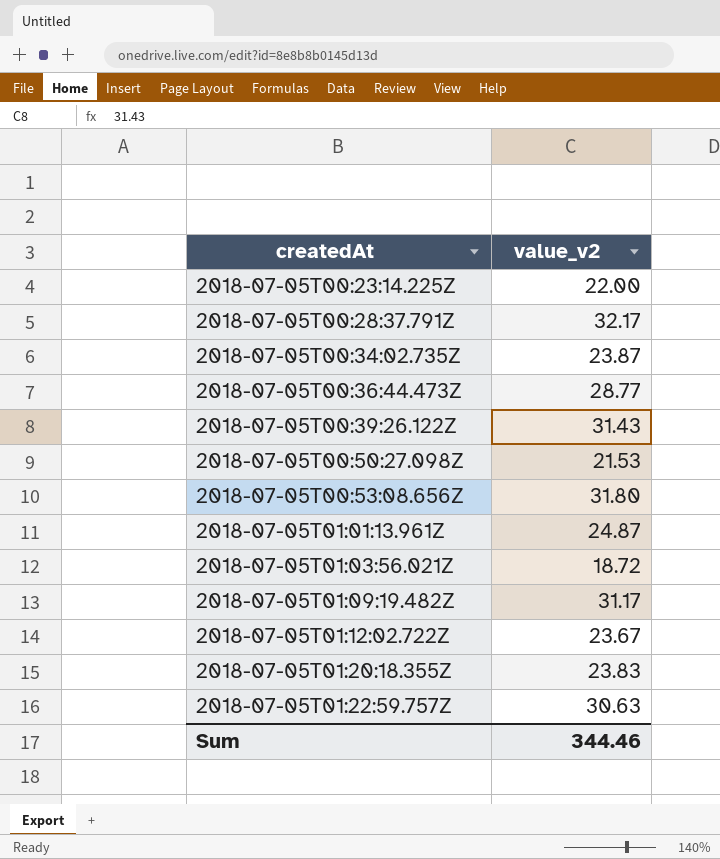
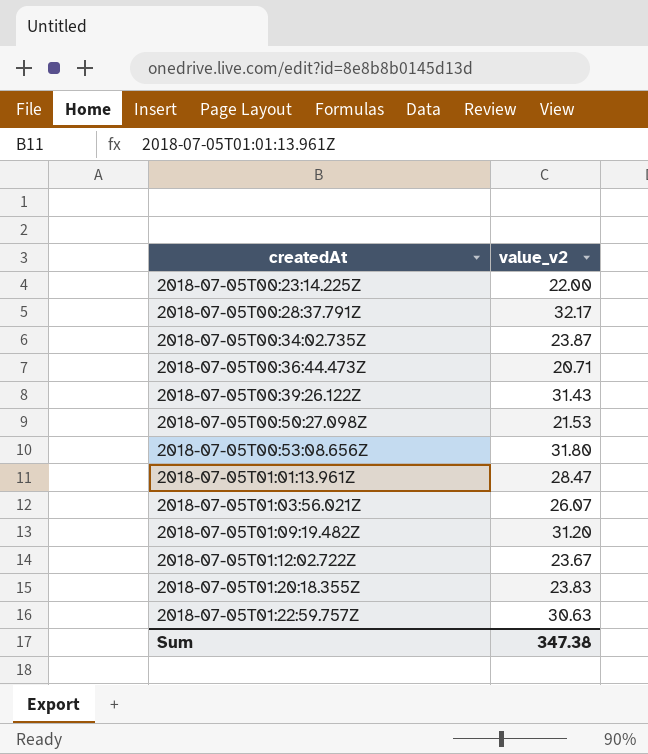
2018-07-05T00:36:44.473Z | value_v2: 28.77 -> 20.71
2018-07-05T01:01:13.961Z | value_v2: 24.87 -> 28.47
2018-07-05T01:03:56.021Z | value_v2: 18.72 -> 26.07
2018-07-05T01:09:19.482Z | value_v2: 31.17 -> 31.20
Sum | value_v2: 344.46 -> 347.38

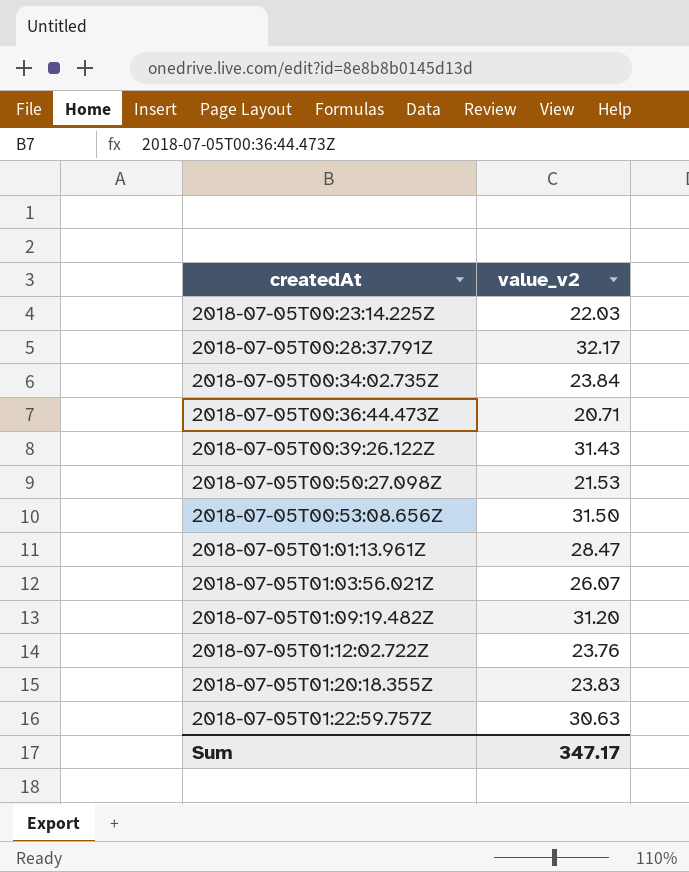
2018-07-05T00:23:14.225Z | value_v2: 22.00 -> 22.03
2018-07-05T00:34:02.735Z | value_v2: 23.87 -> 23.84
2018-07-05T00:53:08.656Z | value_v2: 31.80 -> 31.50
2018-07-05T01:12:02.722Z | value_v2: 23.67 -> 23.76
Sum | value_v2: 347.38 -> 347.17

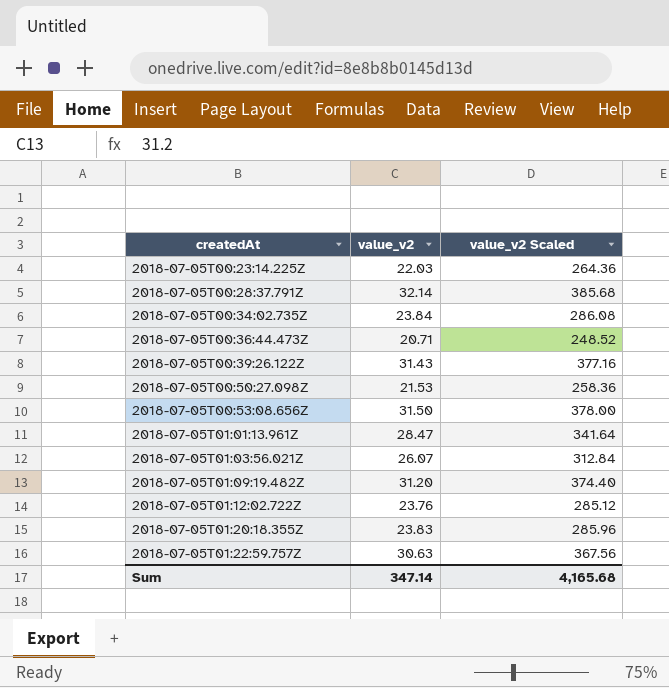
column value_v2 Scaled | formula: none -> [value_v2] * 12
2018-07-05T00:28:37.791Z | value_v2: 32.17 -> 32.14
Sum | value_v2: 347.17 -> 347.14

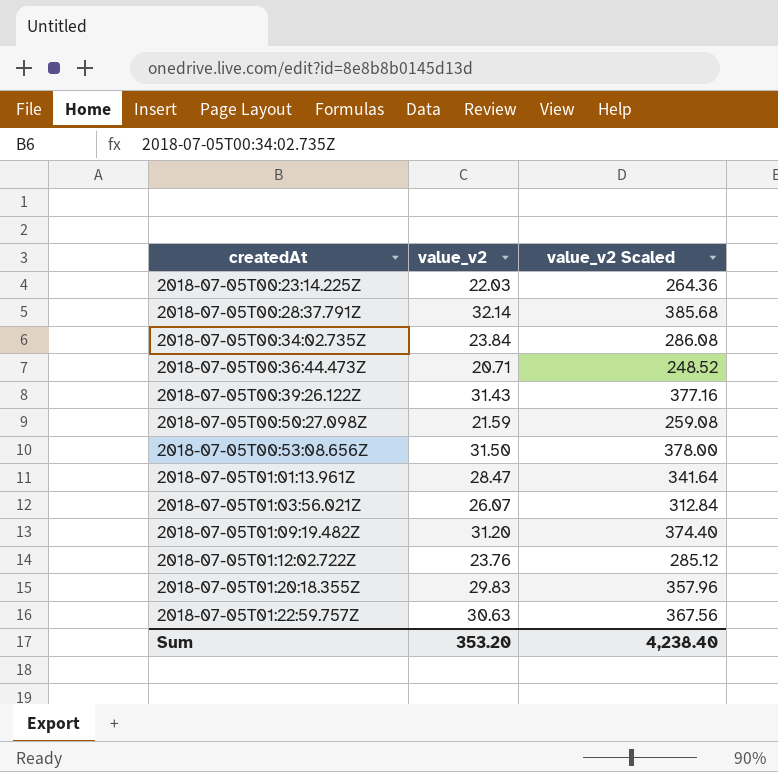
2018-07-05T00:50:27.098Z | value_v2: 21.53 -> 21.59
2018-07-05T00:50:27.098Z | value_v2 Scaled: 258.36 -> 259.08
2018-07-05T01:20:18.355Z | value_v2: 23.83 -> 29.83
2018-07-05T01:20:18.355Z | value_v2 Scaled: 285.96 -> 357.96
Sum | value_v2: 347.14 -> 353.20
Sum | value_v2 Scaled: 4,165.68 -> 4,238.40

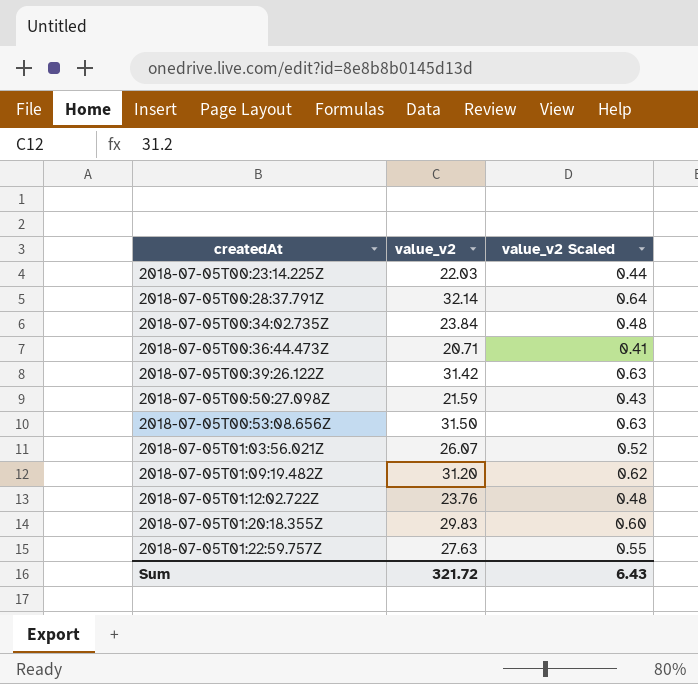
column value_v2 Scaled | formula: [value_v2] * 12 -> [value_v2] * 0.02
row 2018-07-05T01:01:13.961Z: 28.47 | 341.64 -> none
2018-07-05T00:39:26.122Z | value_v2: 31.43 -> 31.42
2018-07-05T01:22:59.757Z | value_v2: 30.63 -> 27.63
Sum | value_v2: 353.20 -> 321.72
Sum | value_v2 Scaled: 4,238.40 -> 6.43

